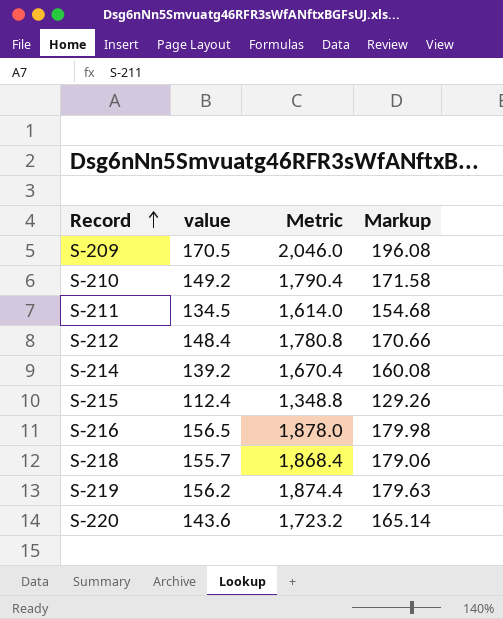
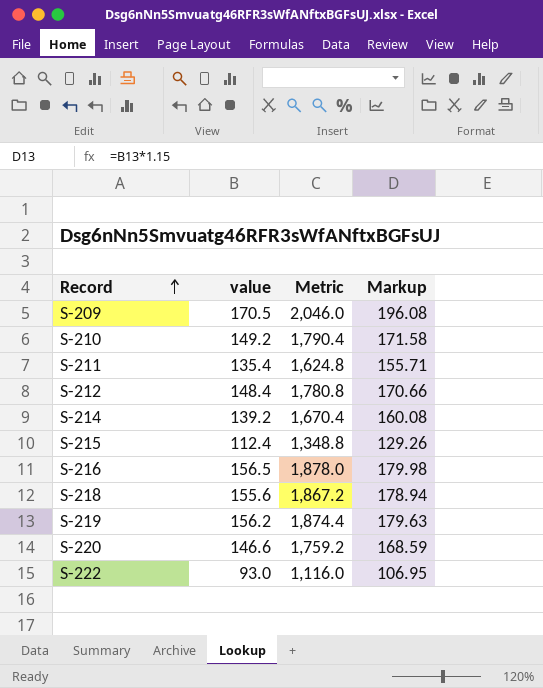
S-211 | value: 134.5 -> 135.4
S-211 | Metric: 1,614.0 -> 1,624.8
S-211 | Markup: 154.68 -> 155.71
S-218 | value: 155.7 -> 155.6
S-218 | Metric: 1,868.4 -> 1,867.2
S-218 | Markup: 179.06 -> 178.94
S-220 | value: 143.6 -> 146.6
S-220 | Metric: 1,723.2 -> 1,759.2
S-220 | Markup: 165.14 -> 168.59
row S-222: none -> 93.0 | 1,116.0 | 106.95

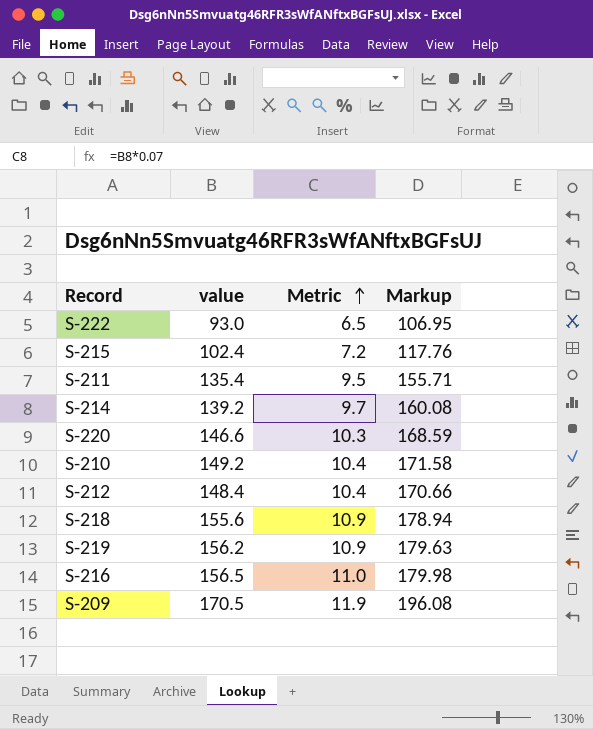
row order: Record ascending -> Metric ascending
column Metric | formula: [value] * 12 -> [value] * 0.07
S-215 | value: 112.4 -> 102.4
S-215 | Markup: 129.26 -> 117.76

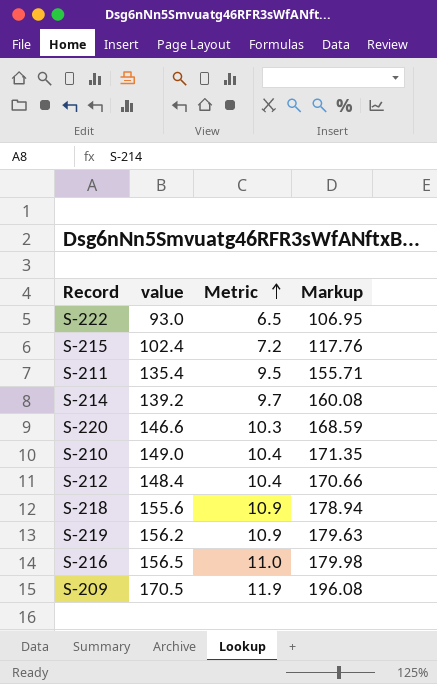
S-210 | value: 149.2 -> 149.0
S-210 | Markup: 171.58 -> 171.35

